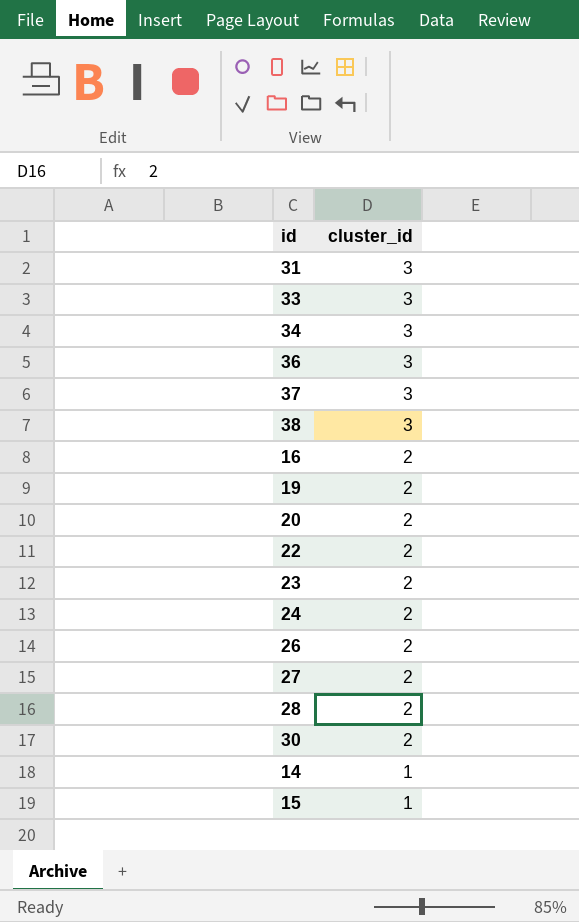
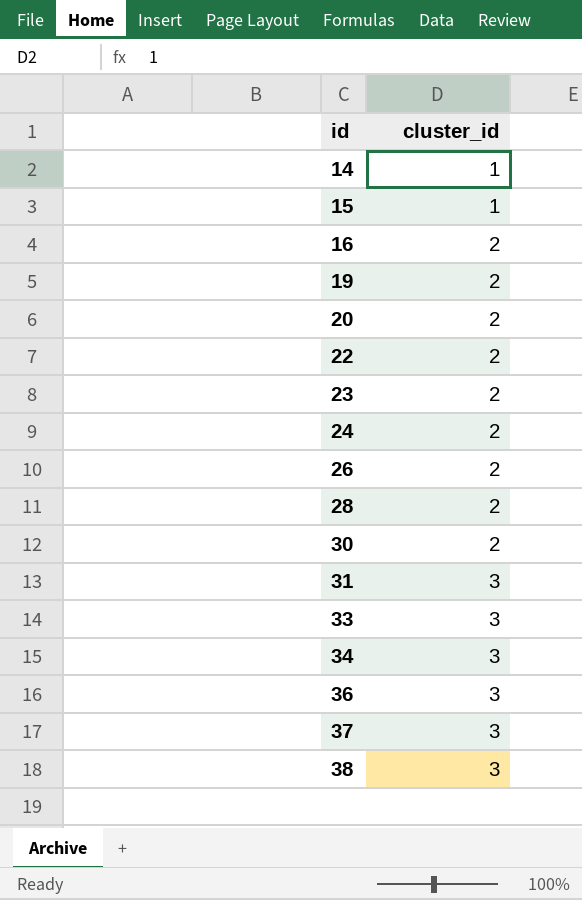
row order: cluster_id descending -> id ascending
row 27: 2 -> none

